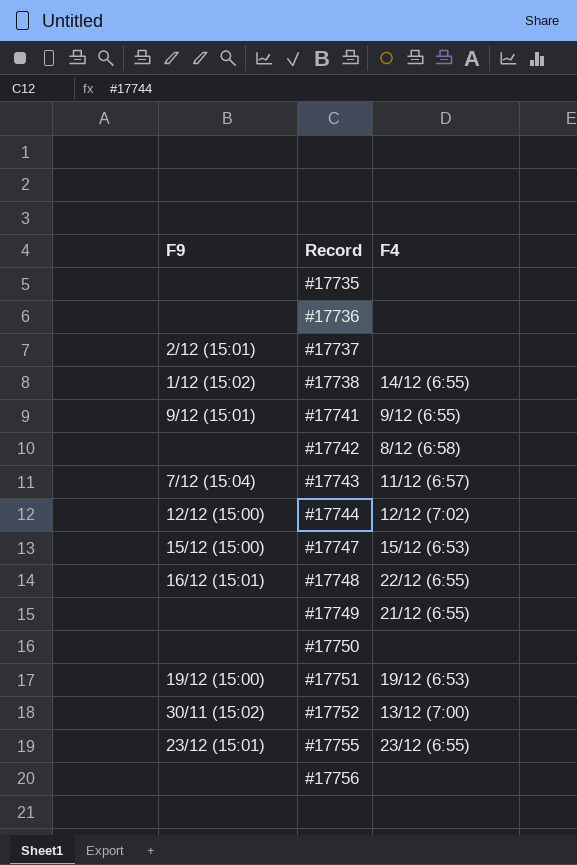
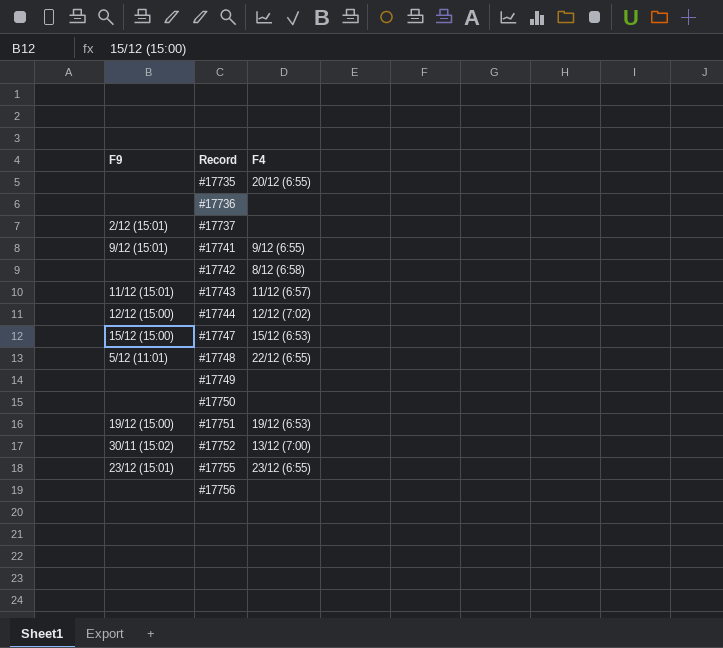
row #17738: 1/12 (15:02) | 14/12 (6:55) -> none
#17735 | F4: none -> 20/12 (6:55)
#17743 | F9: 7/12 (15:04) -> 11/12 (15:01)
#17748 | F9: 16/12 (15:01) -> 5/12 (11:01)
#17749 | F4: 21/12 (6:55) -> none

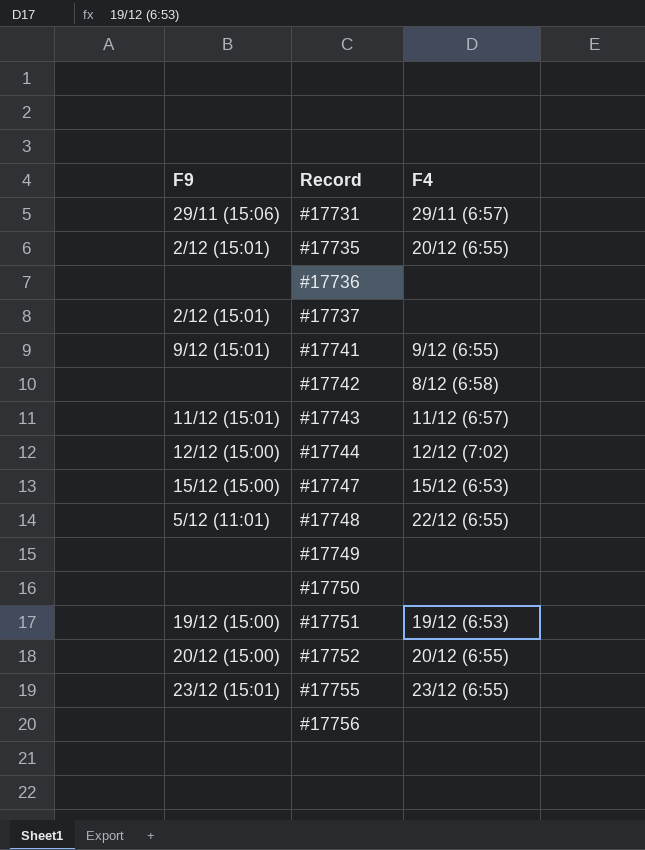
row #17731: none -> 29/11 (15:06) | 29/11 (6:57)
#17735 | F9: none -> 2/12 (15:01)
#17752 | F9: 30/11 (15:02) -> 20/12 (15:00)
#17752 | F4: 13/12 (7:00) -> 20/12 (6:55)

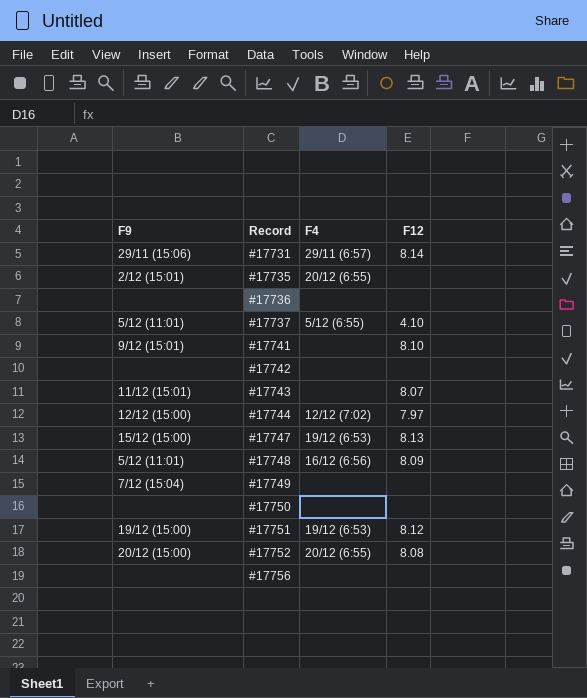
column F12 | position: none -> 4
row #17755: 23/12 (15:01) | 23/12 (6:55) -> none
#17737 | F9: 2/12 (15:01) -> 5/12 (11:01)
#17737 | F4: none -> 5/12 (6:55)
#17741 | F4: 9/12 (6:55) -> none
#17742 | F4: 8/12 (6:58) -> none
#17743 | F4: 11/12 (6:57) -> none
#17747 | F4: 15/12 (6:53) -> 19/12 (6:53)
#17748 | F4: 22/12 (6:55) -> 16/12 (6:56)
#17749 | F9: none -> 7/12 (15:04)

